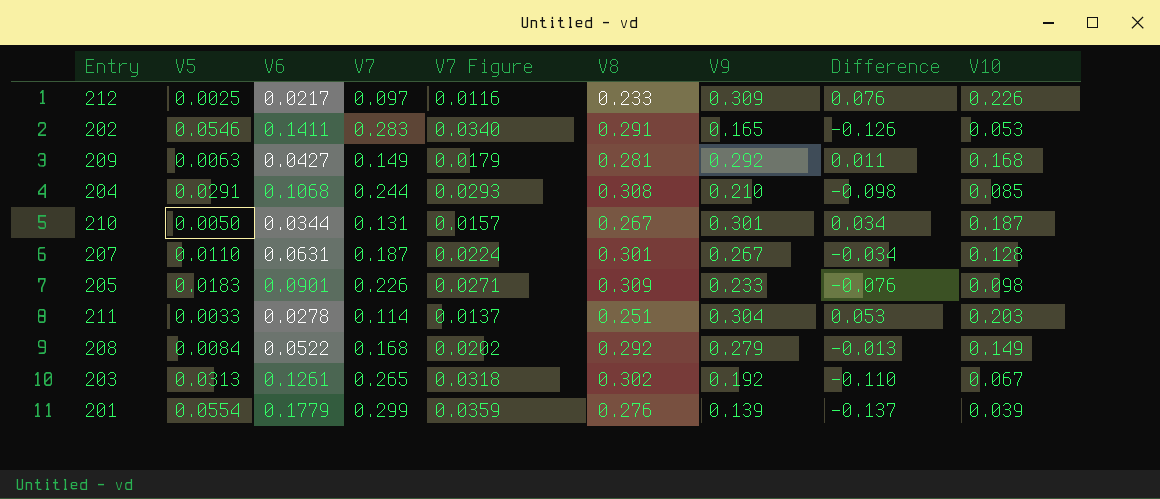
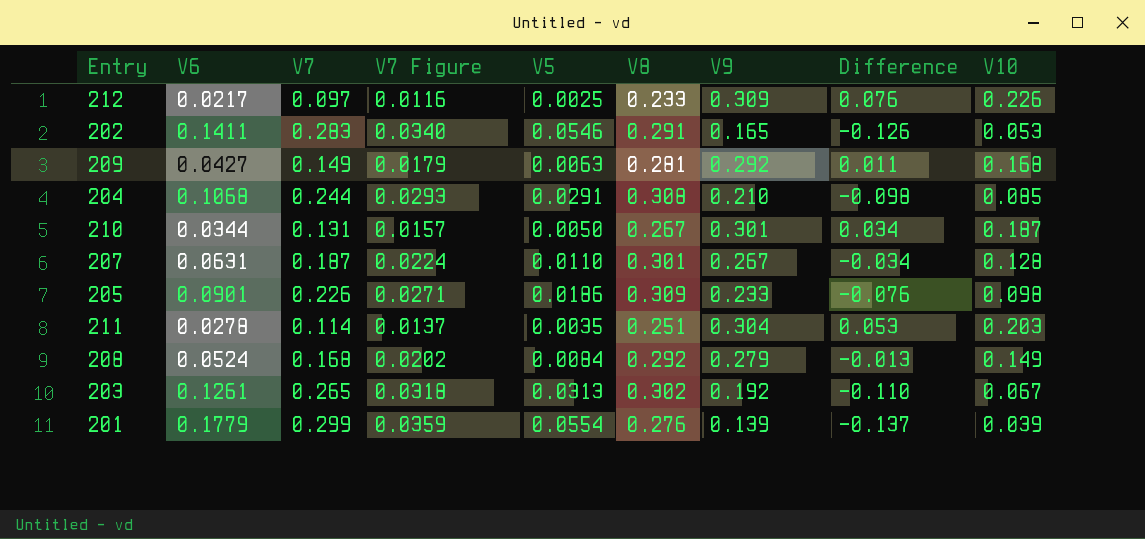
column V5 | position: 2 -> 5
205 | V5: 0.0183 -> 0.0186
211 | V5: 0.0033 -> 0.0035
208 | V6: 0.0522 -> 0.0524

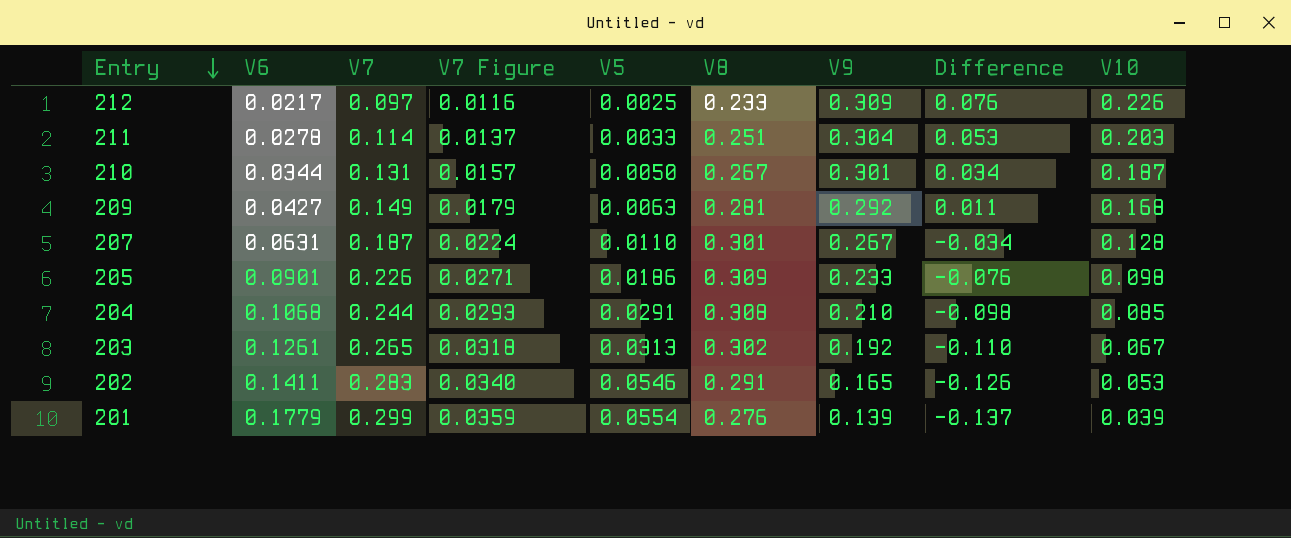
row order: none -> Entry descending
row 208: 0.0524 | 0.168 | 0.0202 | 0.0084 | 0.292 | 0.279 | -0.013 | 0.149 -> none
211 | V5: 0.0035 -> 0.0033

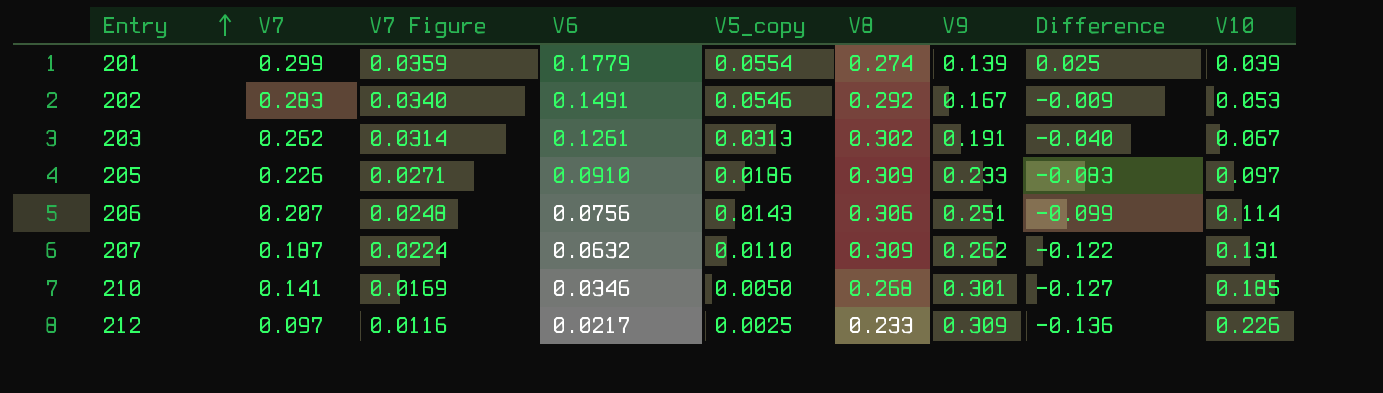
row order: Entry descending -> Entry ascending
column V6 | position: 2 -> 4
column name: V5 -> V5_copy
column Difference | formula: [V9] - [V8] -> [V7] - [V8]
row 211: 0.0278 | 0.114 | 0.0137 | 0.0033 | 0.251 | 0.304 | 0.053 | 0.203 -> none
row 209: 0.0427 | 0.149 | 0.0179 | 0.0063 | 0.281 | 0.292 | 0.011 | 0.168 -> none
row 204: 0.1068 | 0.244 | 0.0293 | 0.0291 | 0.308 | 0.210 | -0.098 | 0.085 -> none
201 | V8: 0.276 -> 0.274
202 | V6: 0.1411 -> 0.1491
202 | V8: 0.291 -> 0.292
202 | V9: 0.165 -> 0.167
203 | V7: 0.265 -> 0.262
203 | V7 Figure: 0.0318 -> 0.0314
203 | V9: 0.192 -> 0.191
205 | V6: 0.0901 -> 0.0910
205 | V10: 0.098 -> 0.097
row 206: none -> 0.207 | 0.0248 | 0.0756 | 0.0143 | 0.306 | 0.251 | -0.099 | 0.114
207 | V6: 0.0631 -> 0.0632
207 | V8: 0.301 -> 0.309
207 | V9: 0.267 -> 0.262
207 | V10: 0.128 -> 0.131
210 | V7: 0.131 -> 0.141
210 | V7 Figure: 0.0157 -> 0.0169
210 | V6: 0.0344 -> 0.0346
210 | V8: 0.267 -> 0.268
210 | V10: 0.187 -> 0.185

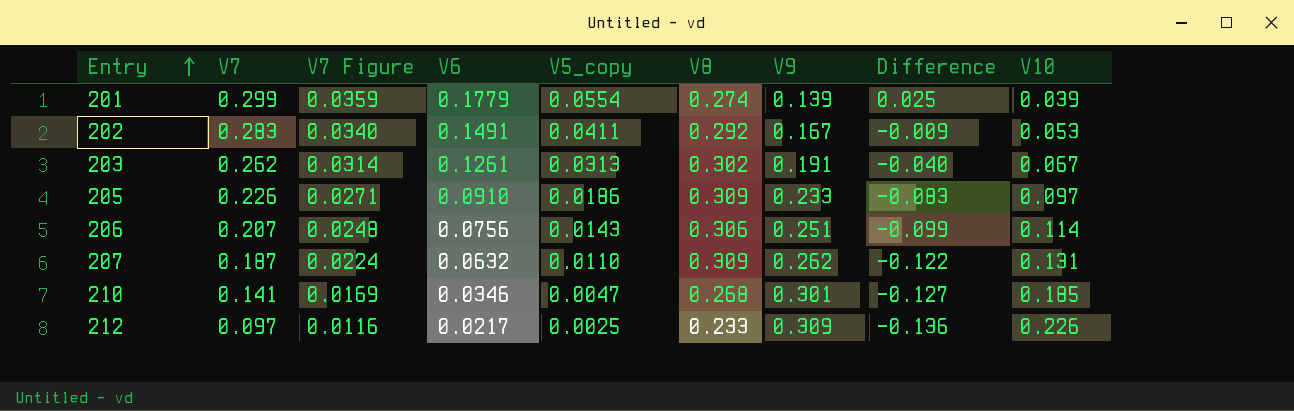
202 | V5_copy: 0.0546 -> 0.0411
210 | V5_copy: 0.0050 -> 0.0047

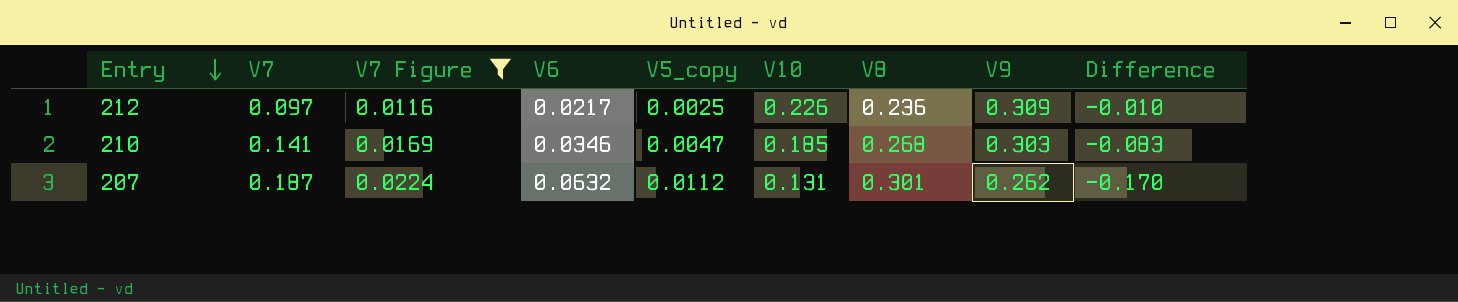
filter: none -> V7 Figure <= 0.0224
row order: Entry ascending -> Entry descending
column V10 | position: 9 -> 6
column Difference | formula: [V7] - [V8] -> [V10] - [V8]
212 | V8: 0.233 -> 0.236
210 | V9: 0.301 -> 0.303
207 | V5_copy: 0.0110 -> 0.0112
207 | V8: 0.309 -> 0.301

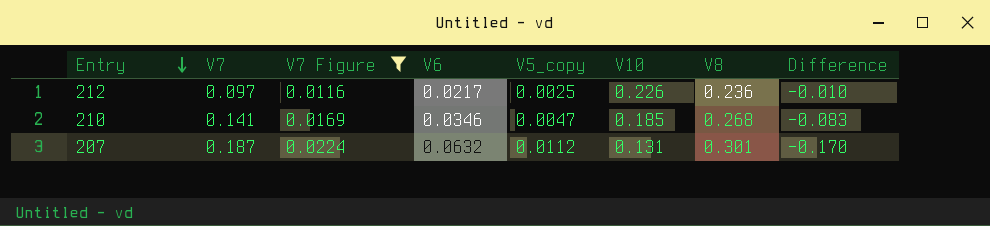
column V9 | position: 8 -> none

